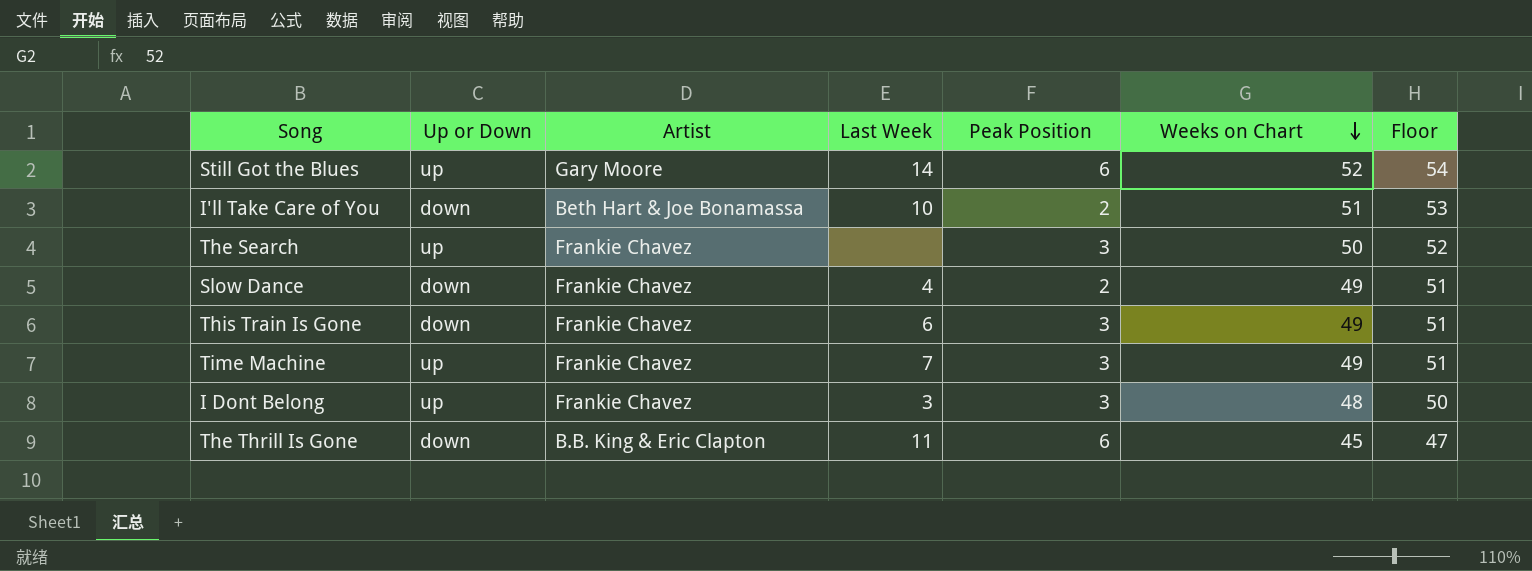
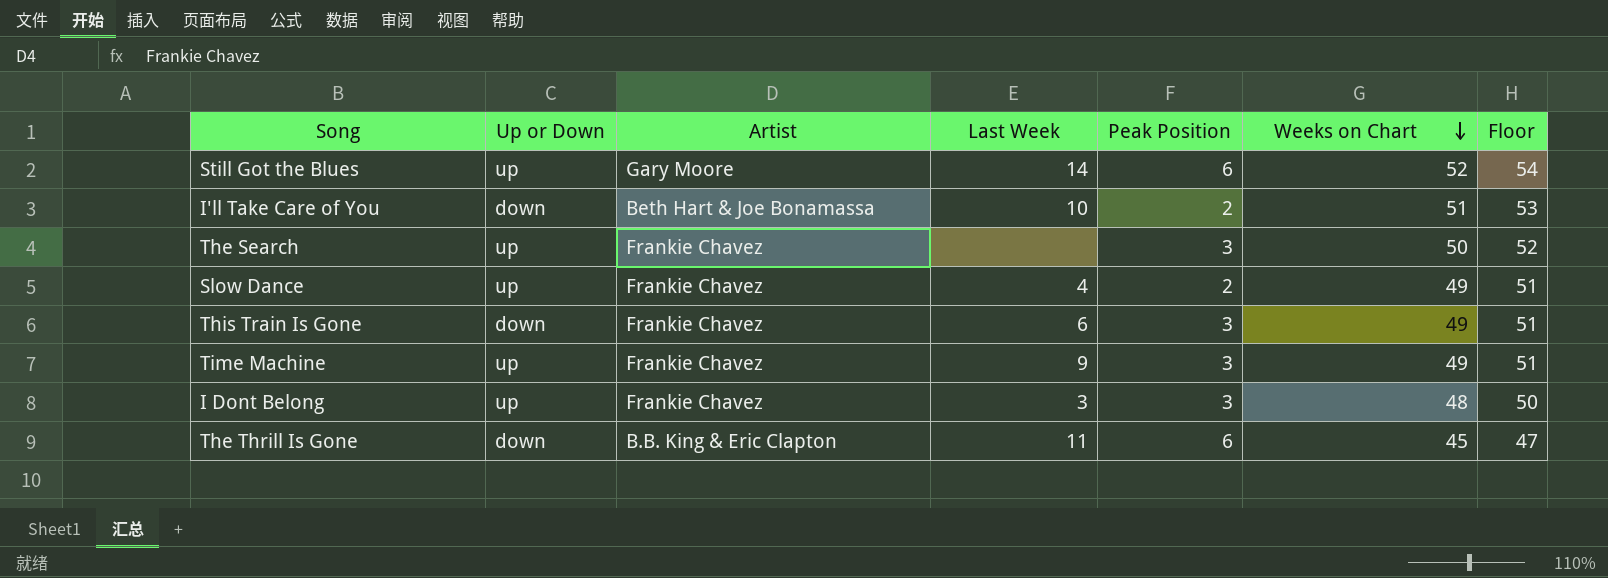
Slow Dance | Up or Down: down -> up
Time Machine | Last Week: 7 -> 9

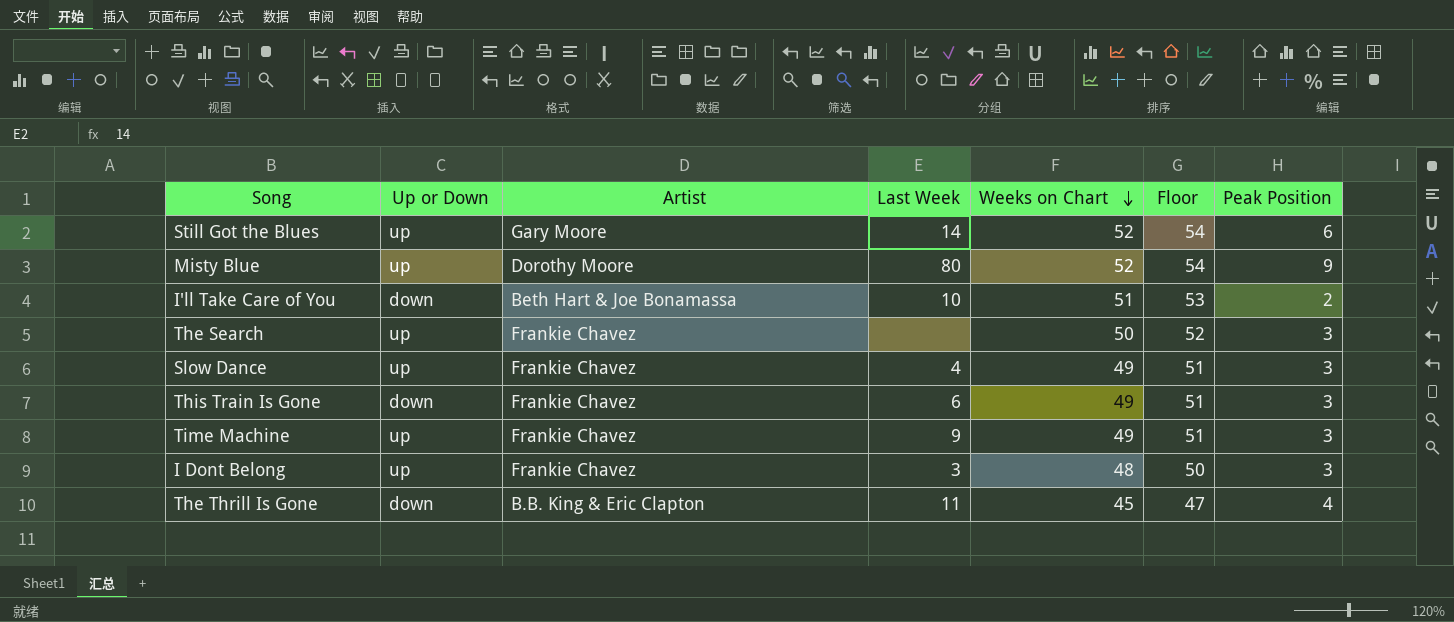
column Peak Position | position: 5 -> 7
row Misty Blue: none -> up | Dorothy Moore | 80 | 52 | 54 | 9
Slow Dance | Peak Position: 2 -> 3
The Thrill Is Gone | Peak Position: 6 -> 4

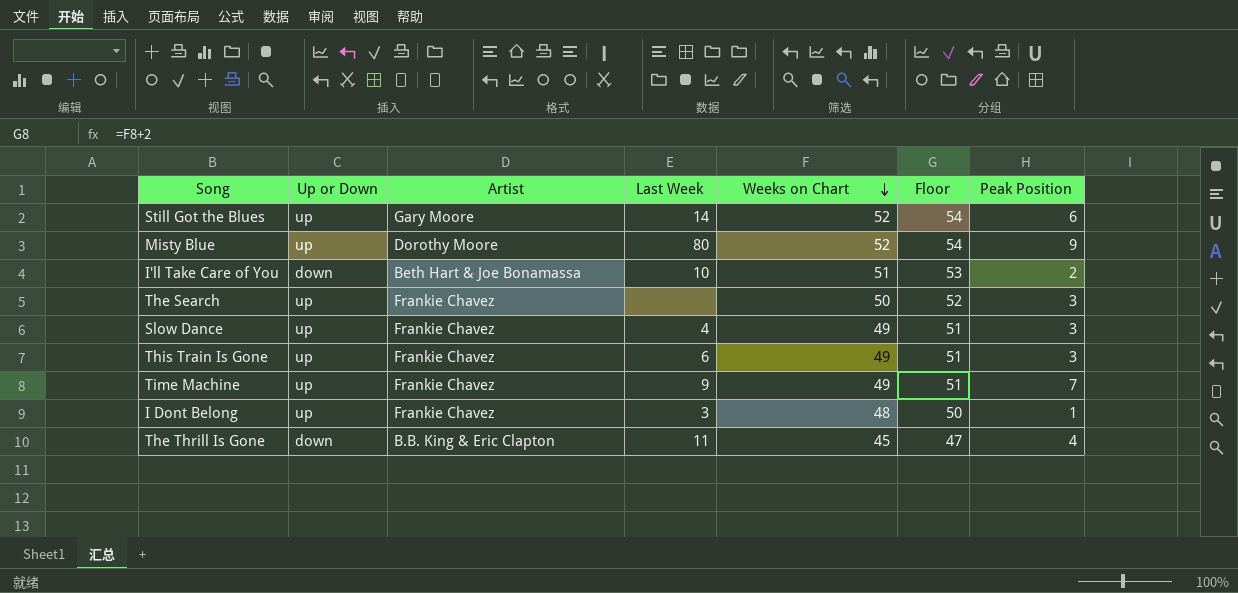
This Train Is Gone | Up or Down: down -> up
Time Machine | Peak Position: 3 -> 7
I Dont Belong | Peak Position: 3 -> 1

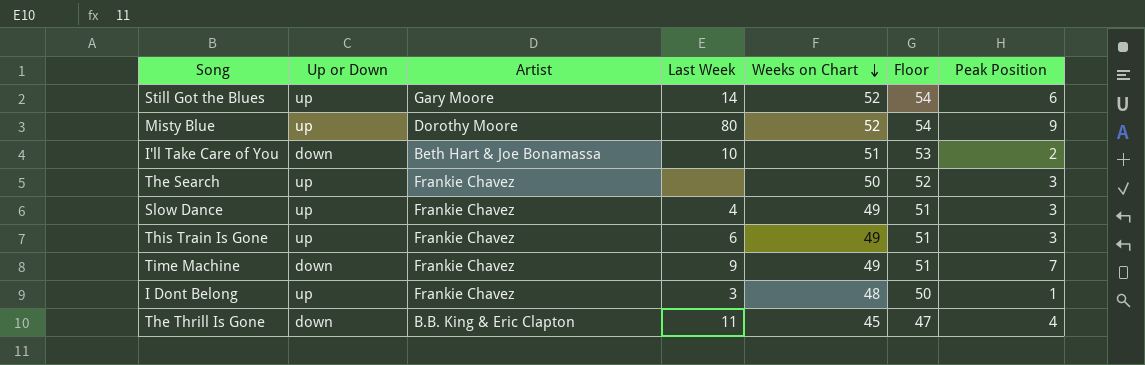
Time Machine | Up or Down: up -> down

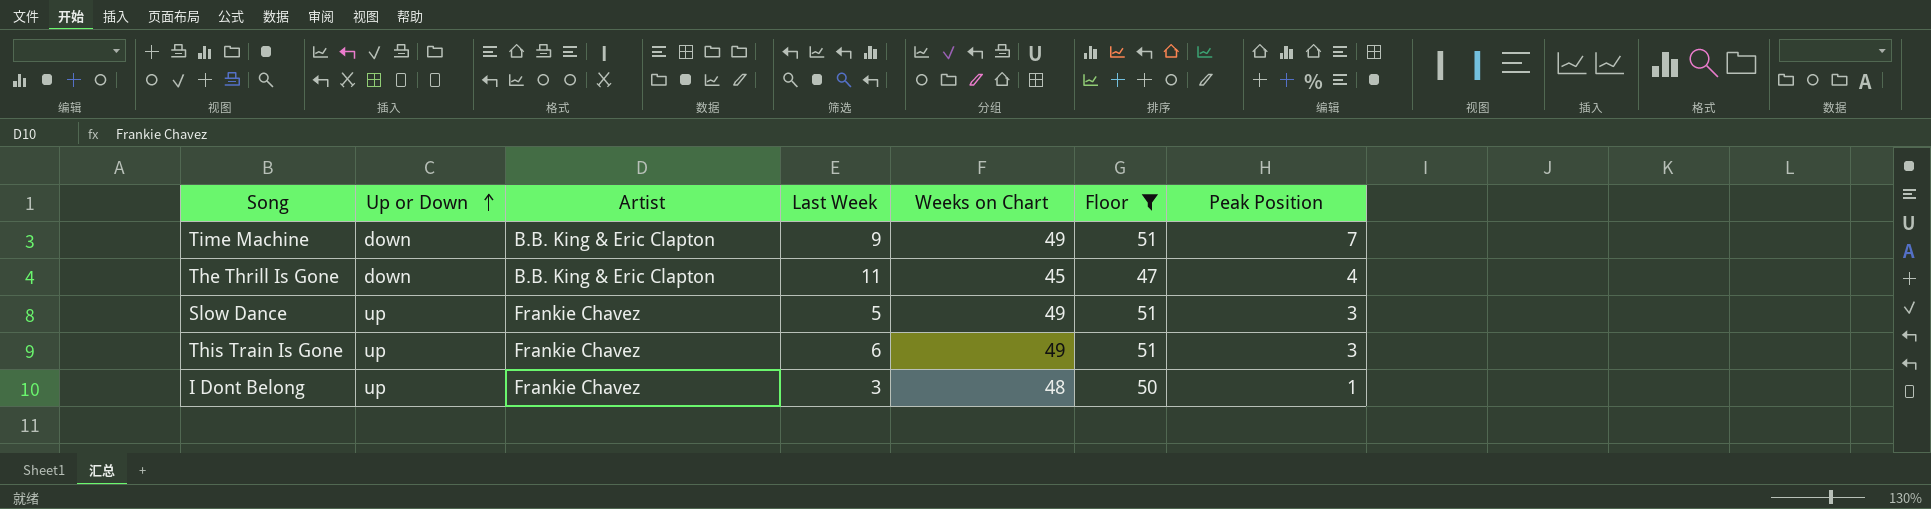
filter: none -> Floor <= 51
row order: Weeks on Chart descending -> Up or Down ascending
Time Machine | Artist: Frankie Chavez -> B.B. King & Eric Clapton
Slow Dance | Last Week: 4 -> 5

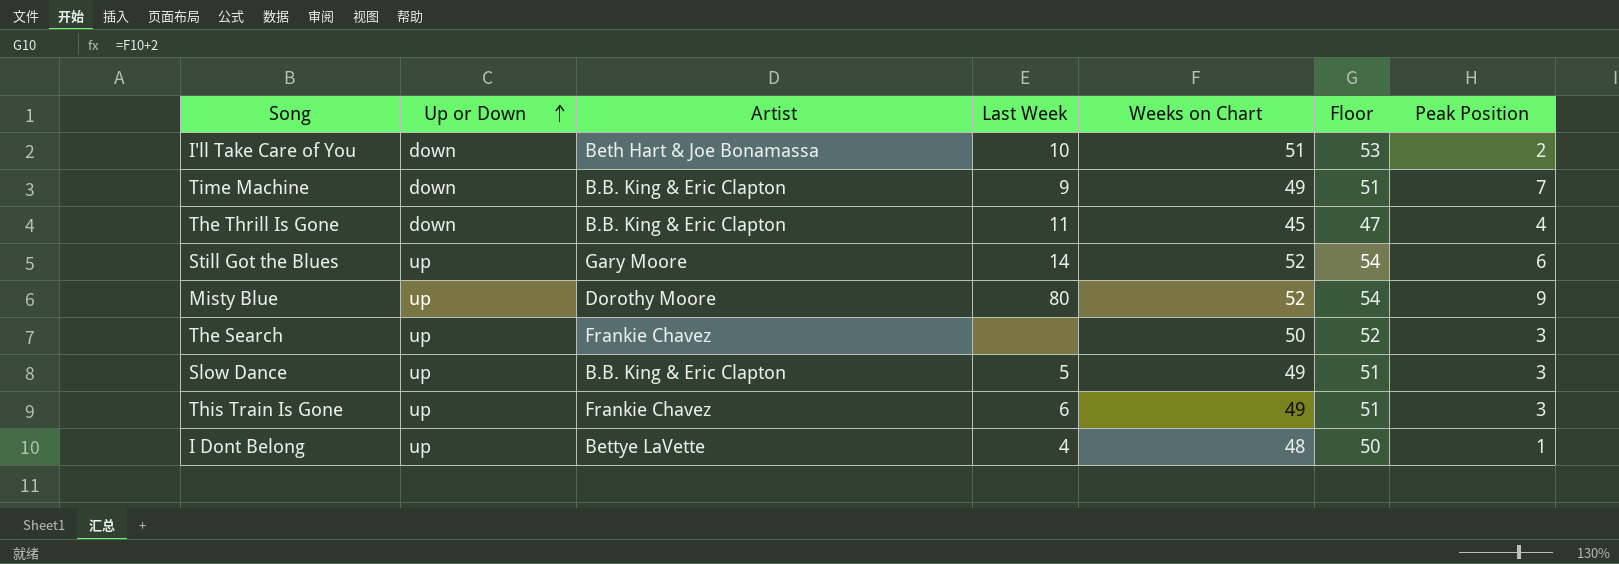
filter: Floor <= 51 -> none
Slow Dance | Artist: Frankie Chavez -> B.B. King & Eric Clapton
I Dont Belong | Artist: Frankie Chavez -> Bettye LaVette
I Dont Belong | Last Week: 3 -> 4

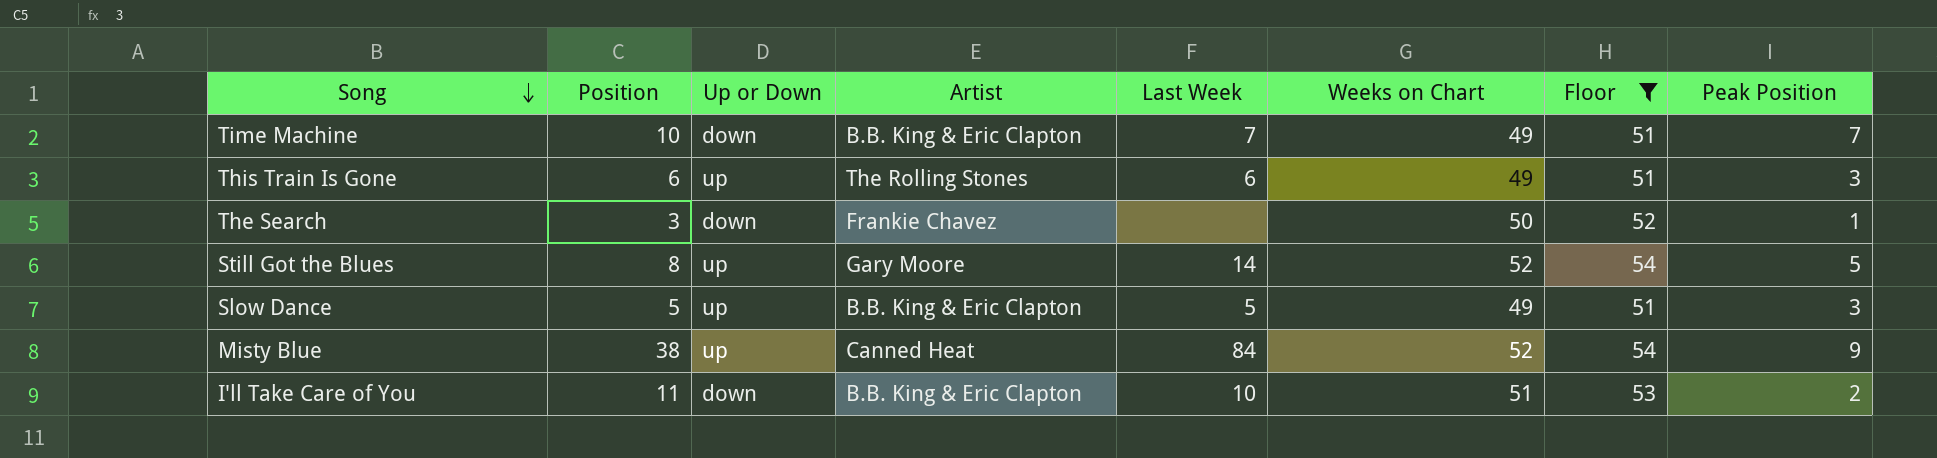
filter: none -> Floor >= 51
row order: Up or Down ascending -> Song descending
column Position | position: none -> 2
Time Machine | Last Week: 9 -> 7
This Train Is Gone | Artist: Frankie Chavez -> The Rolling Stones
The Search | Up or Down: up -> down
The Search | Peak Position: 3 -> 1
Still Got the Blues | Peak Position: 6 -> 5
Misty Blue | Artist: Dorothy Moore -> Canned Heat
Misty Blue | Last Week: 80 -> 84
I'll Take Care of You | Artist: Beth Hart & Joe Bonamassa -> B.B. King & Eric Clapton

